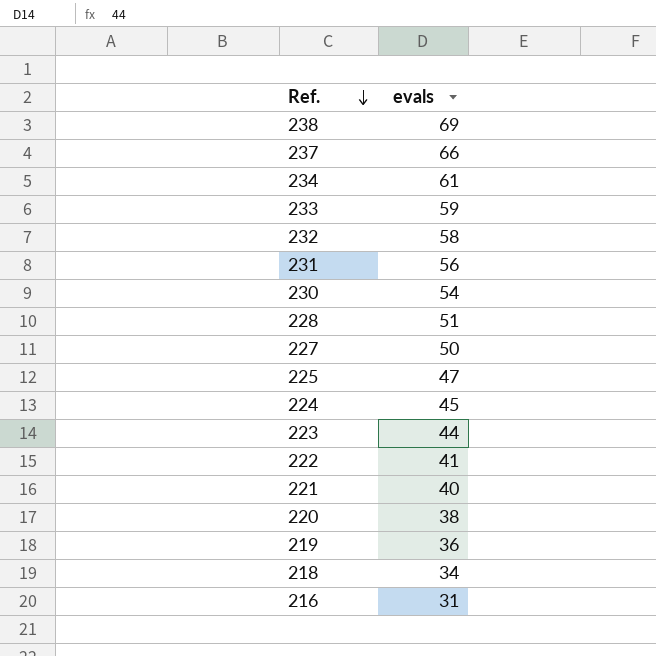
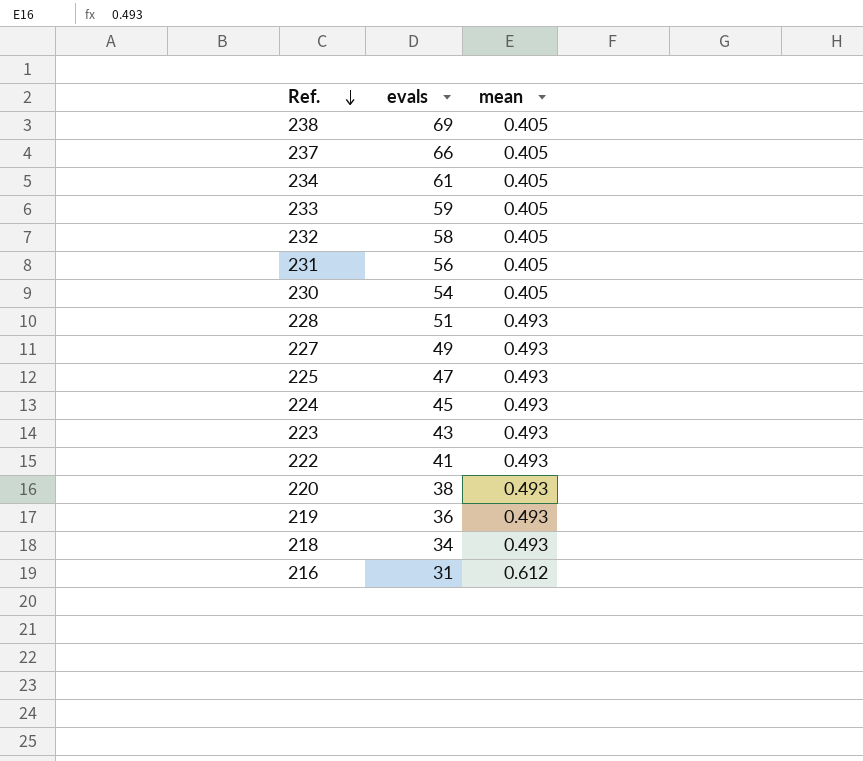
column mean | position: none -> 3
row 221: 40 -> none
227 | evals: 50 -> 49
223 | evals: 44 -> 43

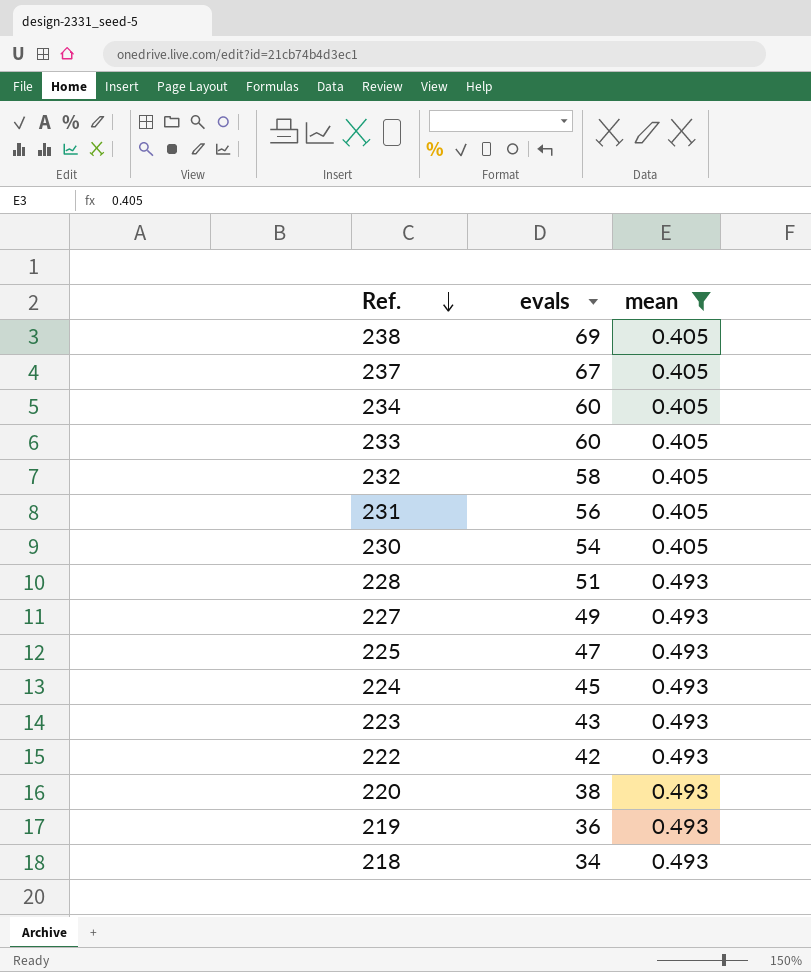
filter: none -> mean != 0.612
237 | evals: 66 -> 67
234 | evals: 61 -> 60
233 | evals: 59 -> 60
222 | evals: 41 -> 42

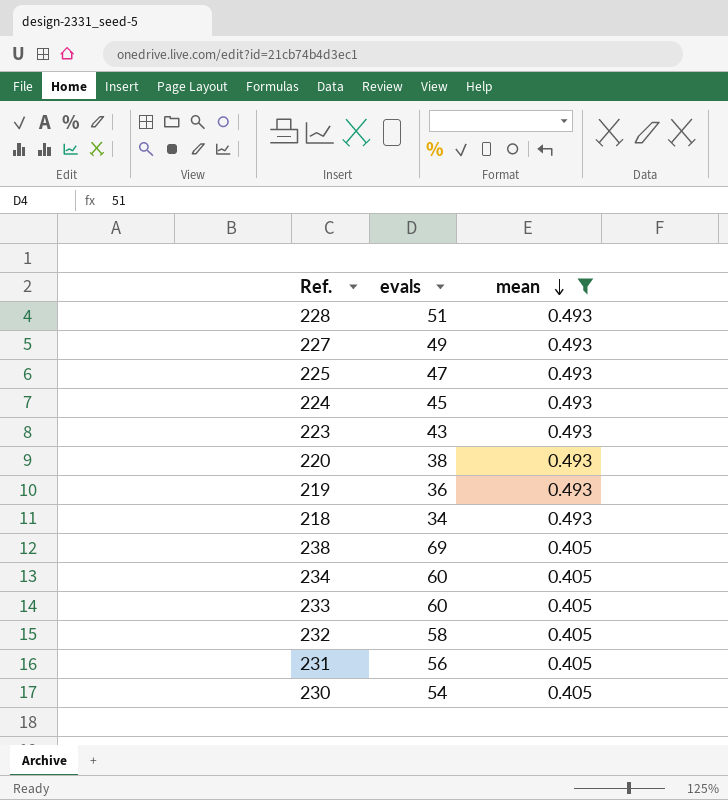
row order: Ref. descending -> mean descending
row 237: 67 | 0.405 -> none
row 222: 42 | 0.493 -> none

